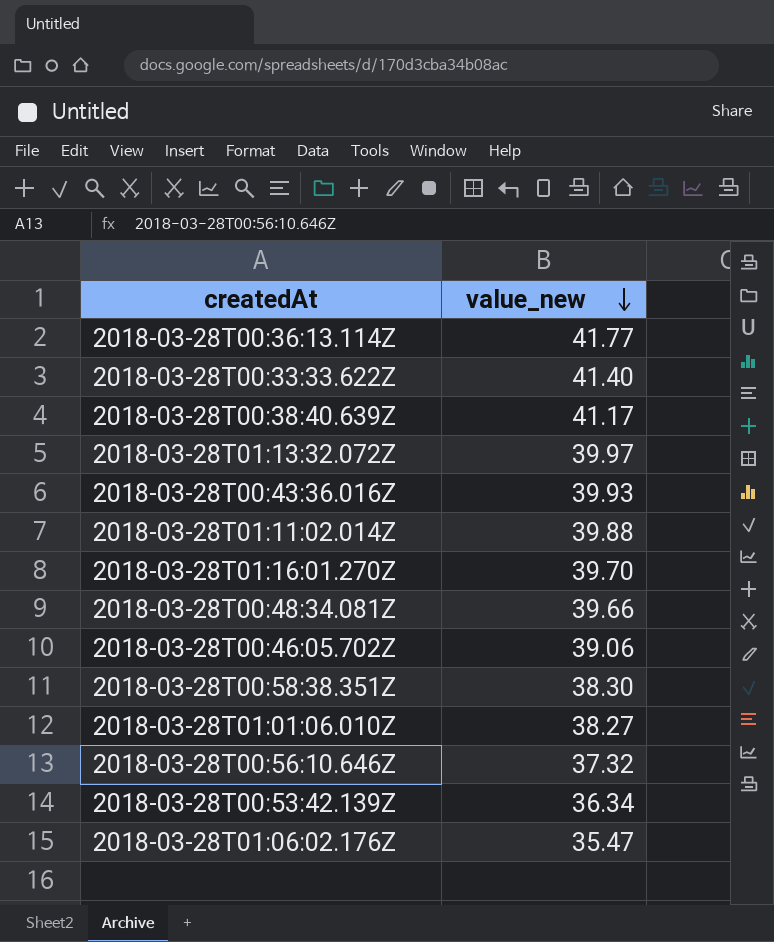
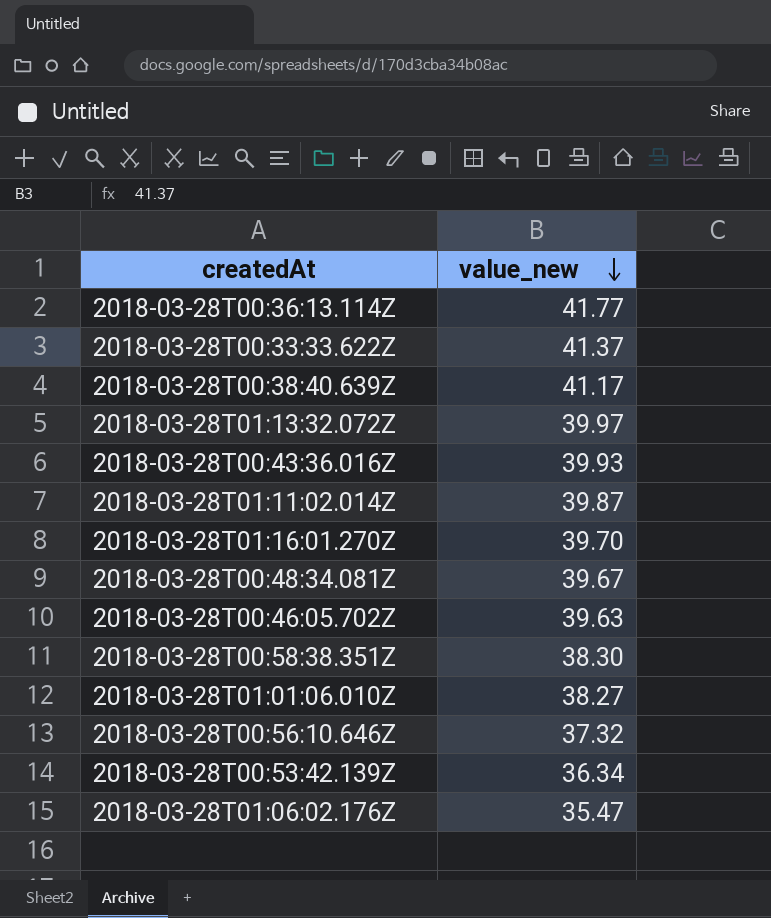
2018-03-28T00:33:33.622Z | value_new: 41.40 -> 41.37
2018-03-28T01:11:02.014Z | value_new: 39.88 -> 39.87
2018-03-28T00:48:34.081Z | value_new: 39.66 -> 39.67
2018-03-28T00:46:05.702Z | value_new: 39.06 -> 39.63

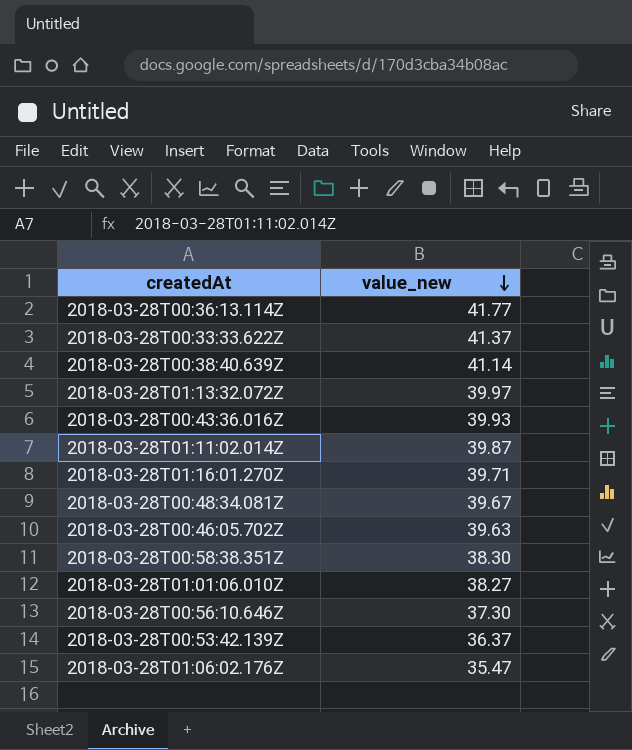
2018-03-28T00:38:40.639Z | value_new: 41.17 -> 41.14
2018-03-28T01:16:01.270Z | value_new: 39.70 -> 39.71
2018-03-28T00:56:10.646Z | value_new: 37.32 -> 37.30
2018-03-28T00:53:42.139Z | value_new: 36.34 -> 36.37

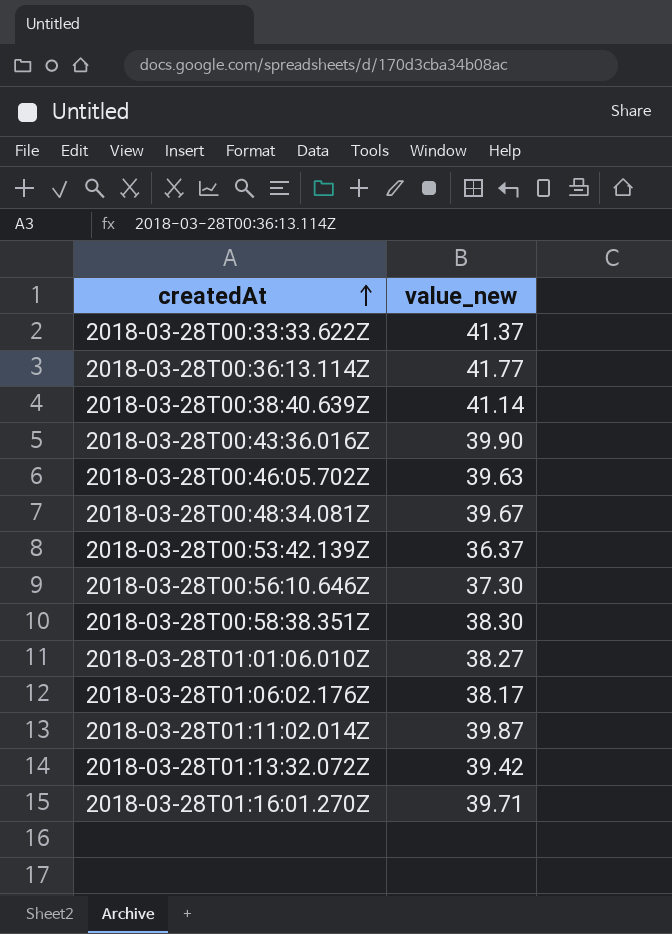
row order: value_new descending -> createdAt ascending
2018-03-28T00:43:36.016Z | value_new: 39.93 -> 39.90
2018-03-28T01:06:02.176Z | value_new: 35.47 -> 38.17
2018-03-28T01:13:32.072Z | value_new: 39.97 -> 39.42

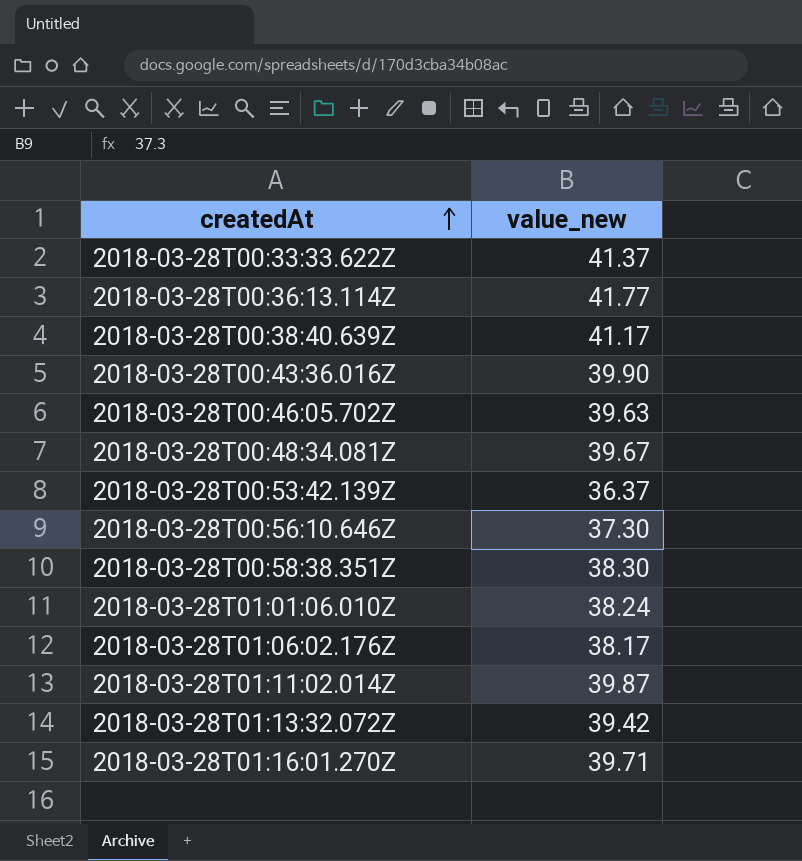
2018-03-28T00:38:40.639Z | value_new: 41.14 -> 41.17
2018-03-28T01:01:06.010Z | value_new: 38.27 -> 38.24

